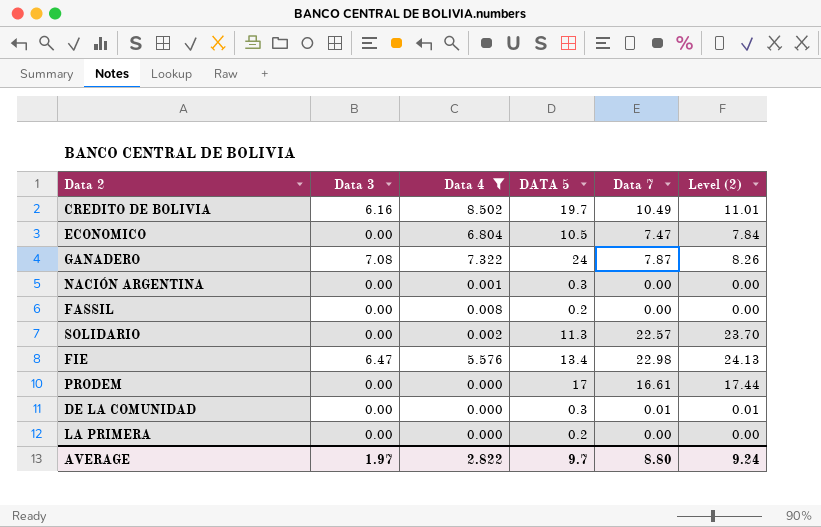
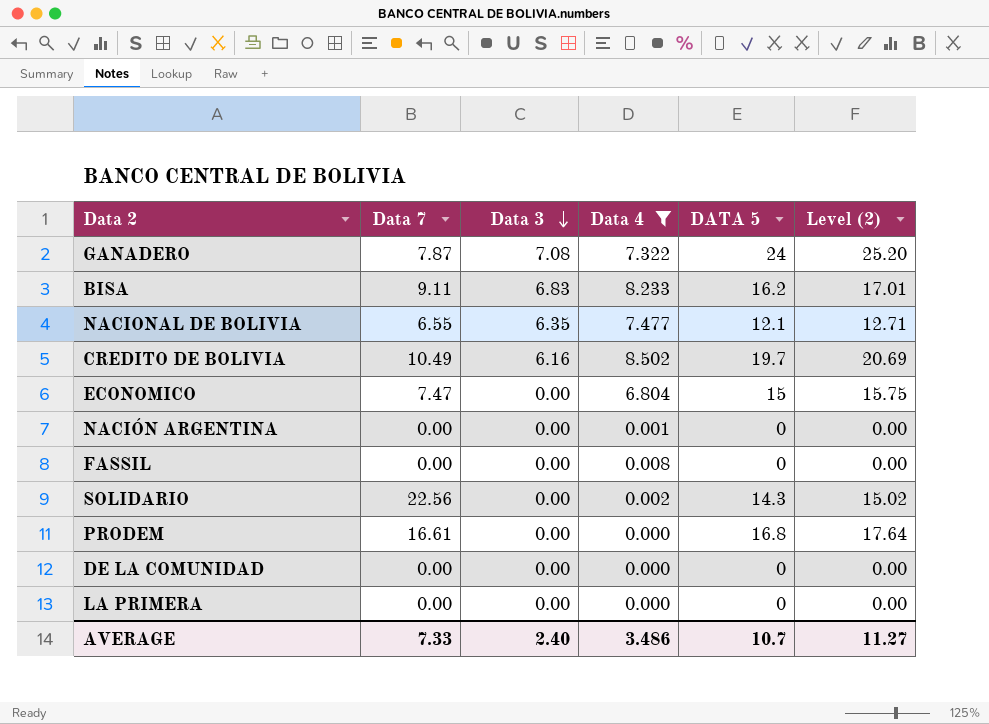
row order: none -> Data 3 descending
column Data 7 | position: 5 -> 2
column Level (2) | formula: [Data 7] * 1.05 -> [DATA 5] * 1.05
row FIE: 6.47 | 5.576 | 13.4 | 22.98 | 24.13 -> none
row BISA: none -> 9.11 | 6.83 | 8.233 | 16.2 | 17.01
row NACIONAL DE BOLIVIA: none -> 6.55 | 6.35 | 7.477 | 12.1 | 12.71
ECONOMICO | DATA 5: 10.5 -> 15
NACIÓN ARGENTINA | DATA 5: 0.3 -> 0
FASSIL | DATA 5: 0.2 -> 0
SOLIDARIO | Data 7: 22.57 -> 22.56
SOLIDARIO | DATA 5: 11.3 -> 14.3
PRODEM | DATA 5: 17 -> 16.8
DE LA COMUNIDAD | Data 7: 0.01 -> 0.00
DE LA COMUNIDAD | DATA 5: 0.3 -> 0
LA PRIMERA | DATA 5: 0.2 -> 0
AVERAGE | Data 7: 8.80 -> 7.33
AVERAGE | Data 3: 1.97 -> 2.40
AVERAGE | Data 4: 2.822 -> 3.486
AVERAGE | DATA 5: 9.7 -> 10.7
AVERAGE | Level (2): 9.24 -> 11.27

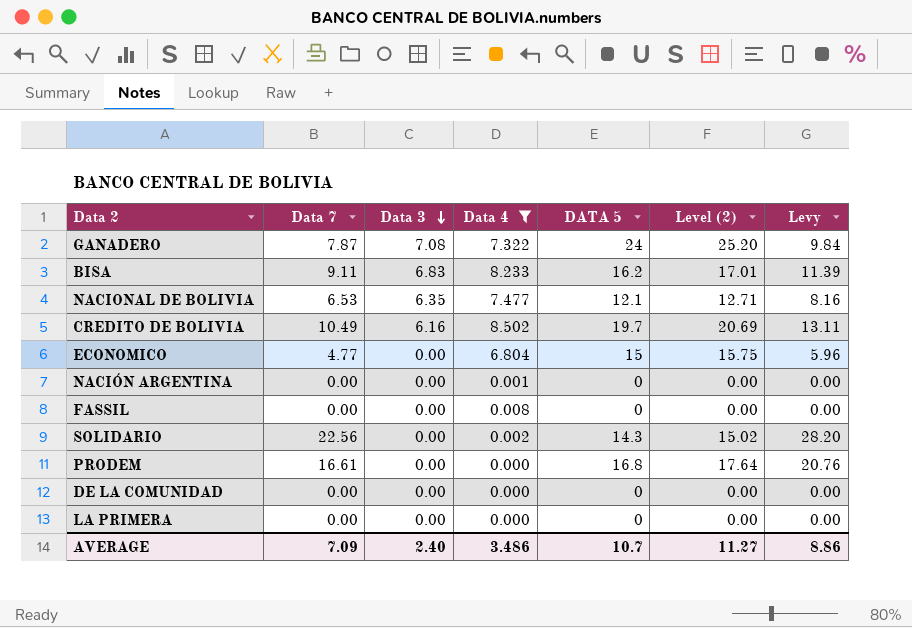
column Levy | formula: none -> [Data 7] * 1.25
NACIONAL DE BOLIVIA | Data 7: 6.55 -> 6.53
ECONOMICO | Data 7: 7.47 -> 4.77
AVERAGE | Data 7: 7.33 -> 7.09

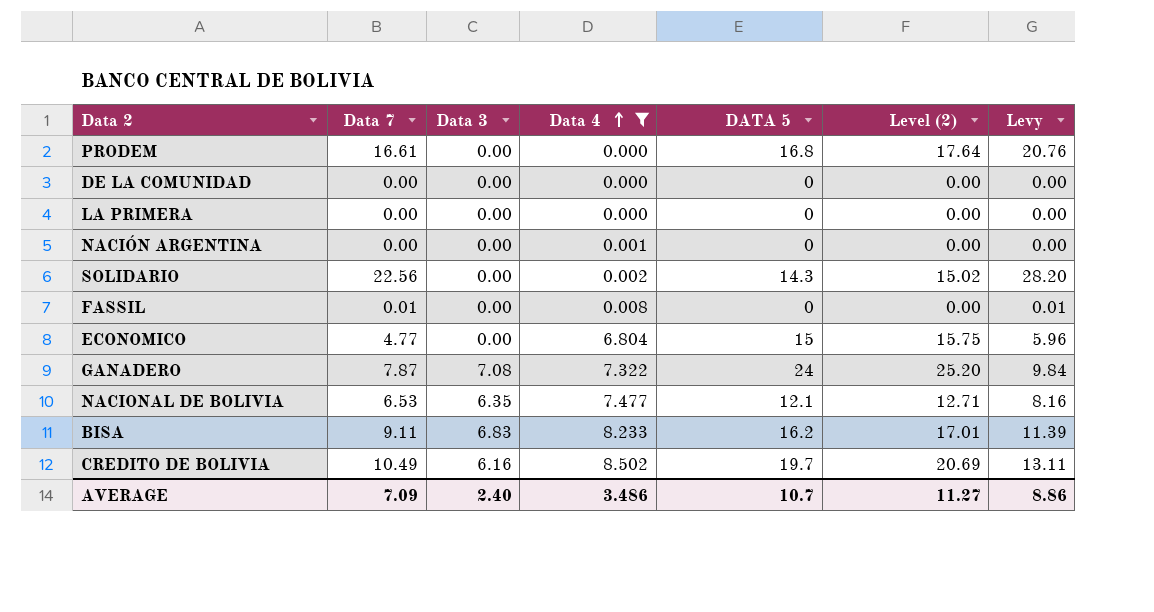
row order: Data 3 descending -> Data 4 ascending
FASSIL | Data 7: 0.00 -> 0.01
FASSIL | Levy: 0.00 -> 0.01

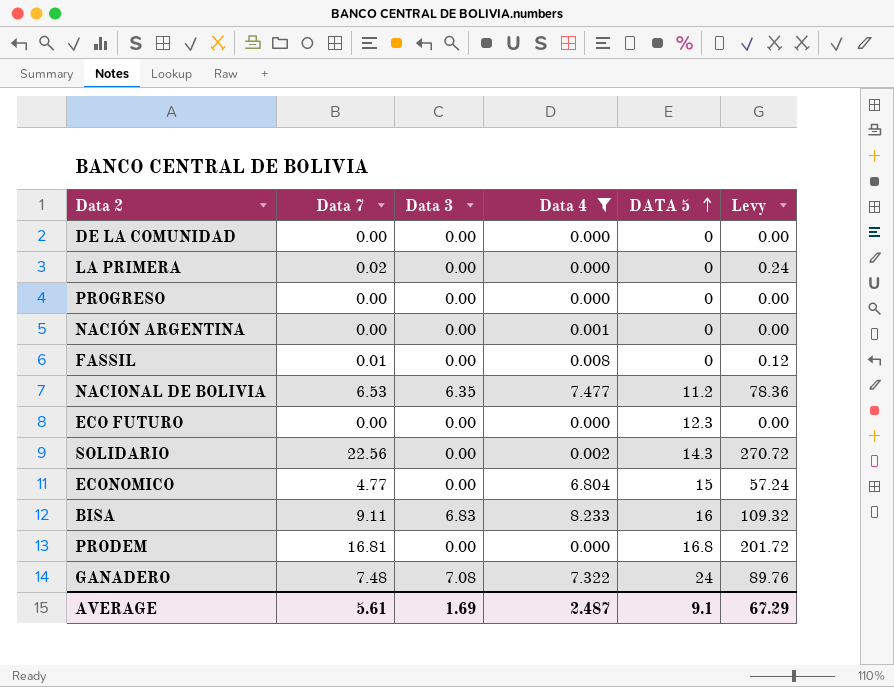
row order: Data 4 ascending -> DATA 5 ascending
column Level (2) | formula: [DATA 5] * 1.05 -> none
column Levy | formula: [Data 7] * 1.25 -> [Data 7] * 12
row CREDITO DE BOLIVIA: 10.49 | 6.16 | 8.502 | 19.7 | 20.69 | 13.11 -> none
LA PRIMERA | Data 7: 0.00 -> 0.02
row PROGRESO: none -> 0.00 | 0.00 | 0.000 | 0 | 0.00
NACIONAL DE BOLIVIA | DATA 5: 12.1 -> 11.2
row ECO FUTURO: none -> 0.00 | 0.00 | 0.000 | 12.3 | 0.00
BISA | DATA 5: 16.2 -> 16
PRODEM | Data 7: 16.61 -> 16.81
GANADERO | Data 7: 7.87 -> 7.48
AVERAGE | Data 7: 7.09 -> 5.61
AVERAGE | Data 3: 2.40 -> 1.69
AVERAGE | Data 4: 3.486 -> 2.487
AVERAGE | DATA 5: 10.7 -> 9.1
AVERAGE | Levy: 8.86 -> 67.29

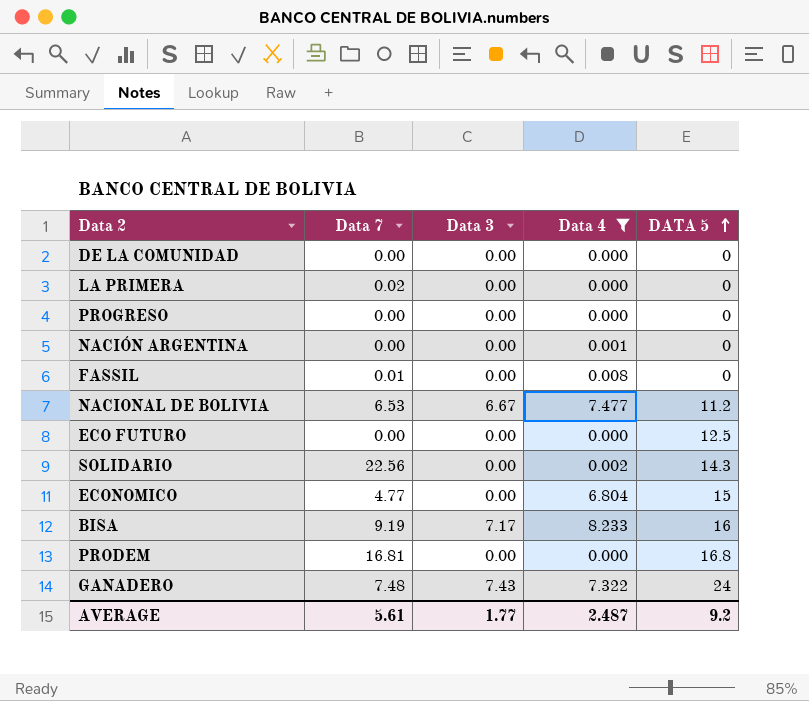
column Levy | formula: [Data 7] * 12 -> none
NACIONAL DE BOLIVIA | Data 3: 6.35 -> 6.67
ECO FUTURO | DATA 5: 12.3 -> 12.5
BISA | Data 7: 9.11 -> 9.19
BISA | Data 3: 6.83 -> 7.17
GANADERO | Data 3: 7.08 -> 7.43
AVERAGE | Data 3: 1.69 -> 1.77
AVERAGE | DATA 5: 9.1 -> 9.2

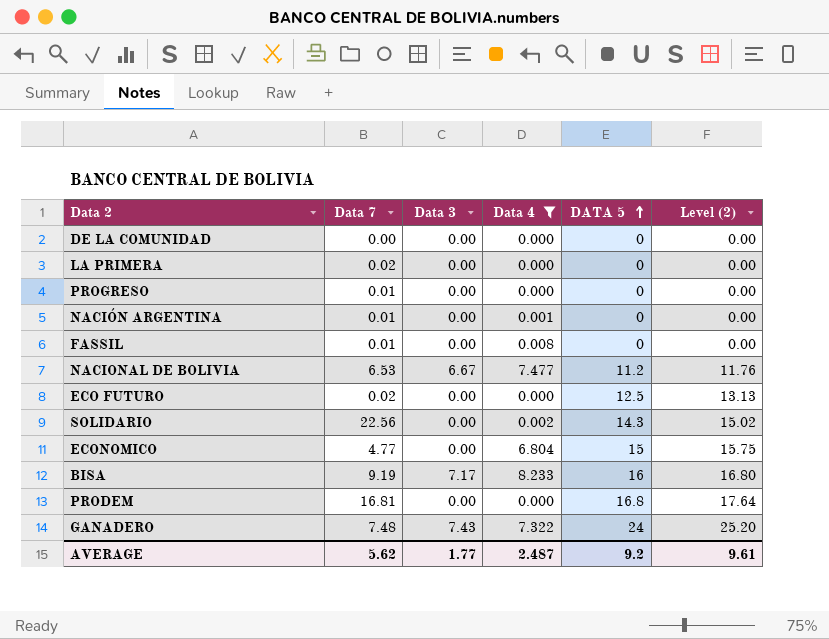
column Level (2) | formula: none -> [DATA 5] * 1.05
PROGRESO | Data 7: 0.00 -> 0.01
NACIÓN ARGENTINA | Data 7: 0.00 -> 0.01
ECO FUTURO | Data 7: 0.00 -> 0.02
AVERAGE | Data 7: 5.61 -> 5.62

